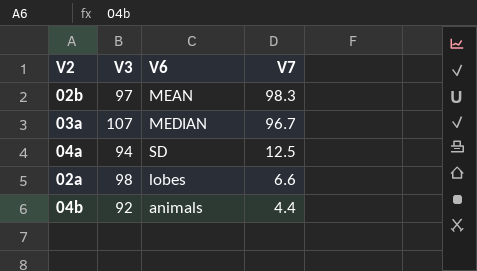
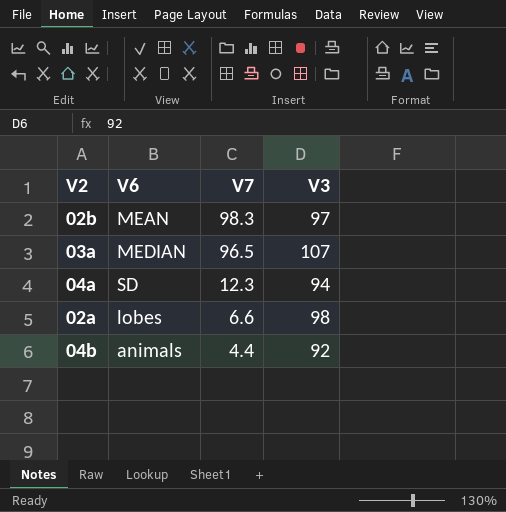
column V3 | position: 2 -> 4
03a | V7: 96.7 -> 96.5
04a | V7: 12.5 -> 12.3

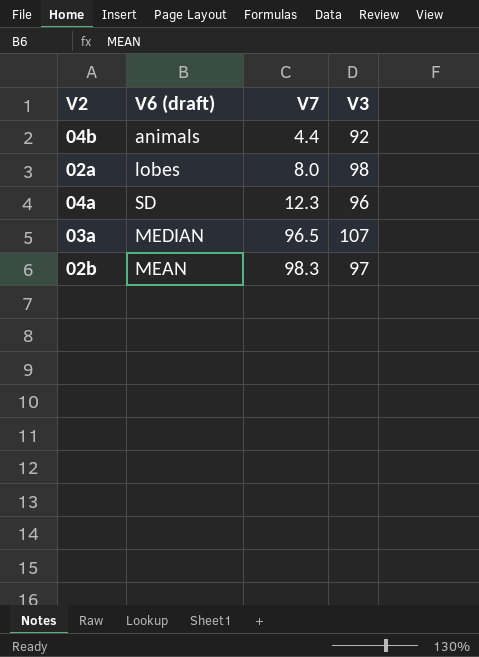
row order: V7 descending -> V7 ascending
column name: V6 -> V6 (draft)
02a | V7: 6.6 -> 8.0
04a | V3: 94 -> 96

